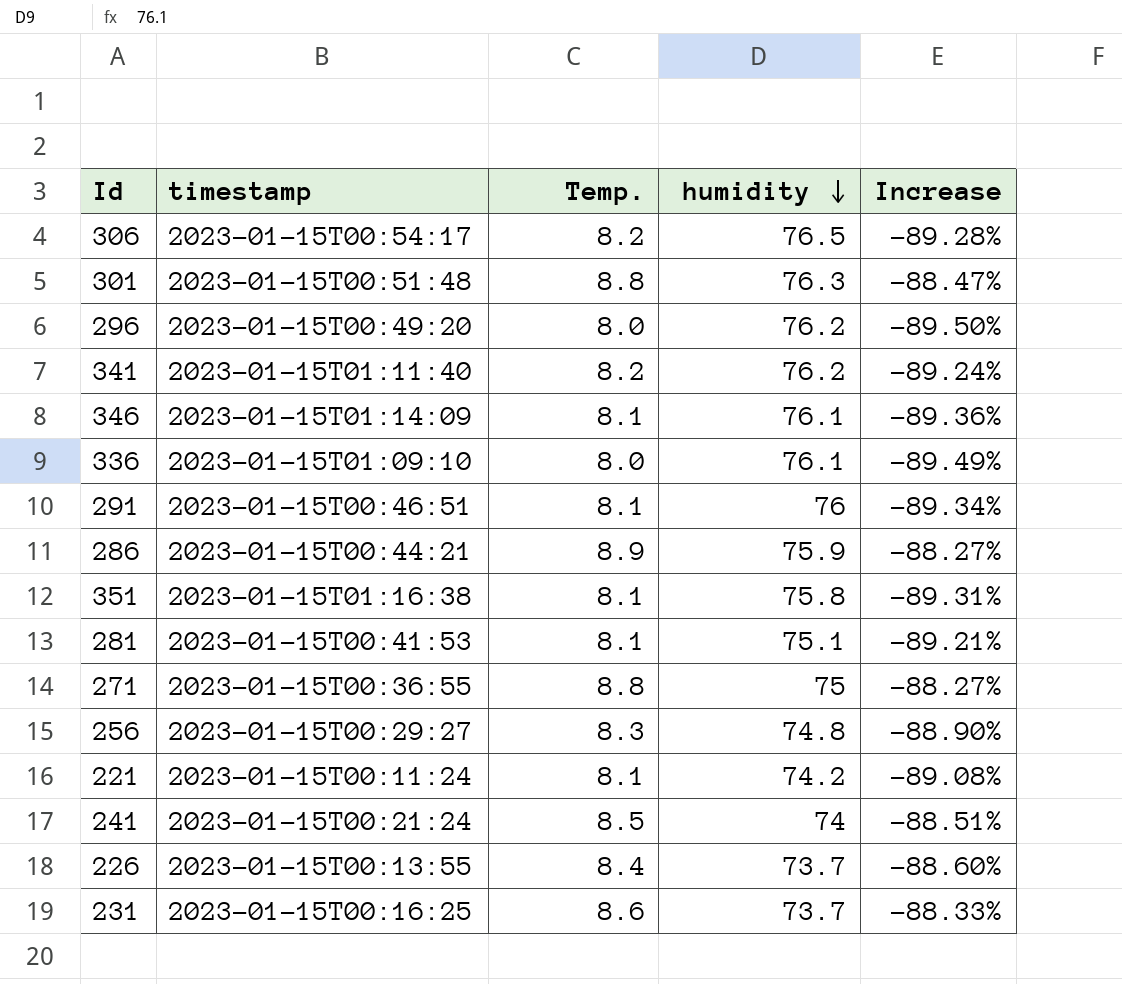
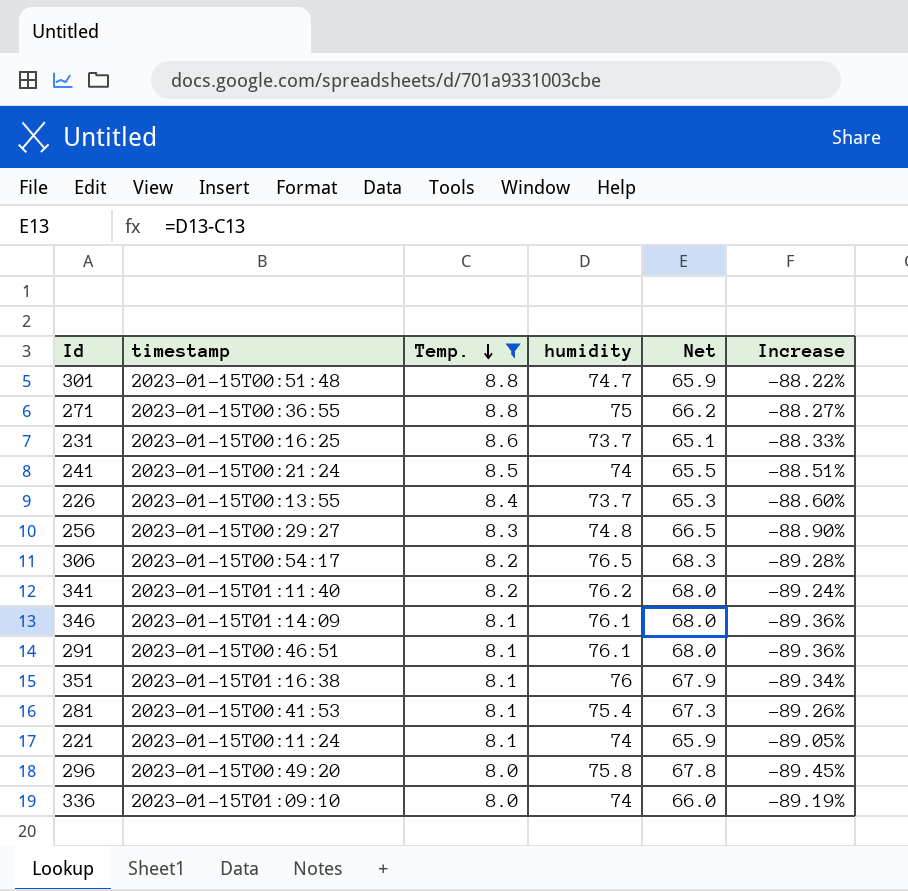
filter: none -> Temp. != 8.9
row order: humidity descending -> Temp. descending
column Net | formula: none -> [humidity] - [Temp.]
301 | humidity: 76.3 -> 74.7
301 | Increase: -88.47% -> -88.22%
291 | humidity: 76 -> 76.1
291 | Increase: -89.34% -> -89.36%
351 | humidity: 75.8 -> 76
351 | Increase: -89.31% -> -89.34%
281 | humidity: 75.1 -> 75.4
281 | Increase: -89.21% -> -89.26%
221 | humidity: 74.2 -> 74
221 | Increase: -89.08% -> -89.05%
296 | humidity: 76.2 -> 75.8
296 | Increase: -89.50% -> -89.45%
336 | humidity: 76.1 -> 74
336 | Increase: -89.49% -> -89.19%

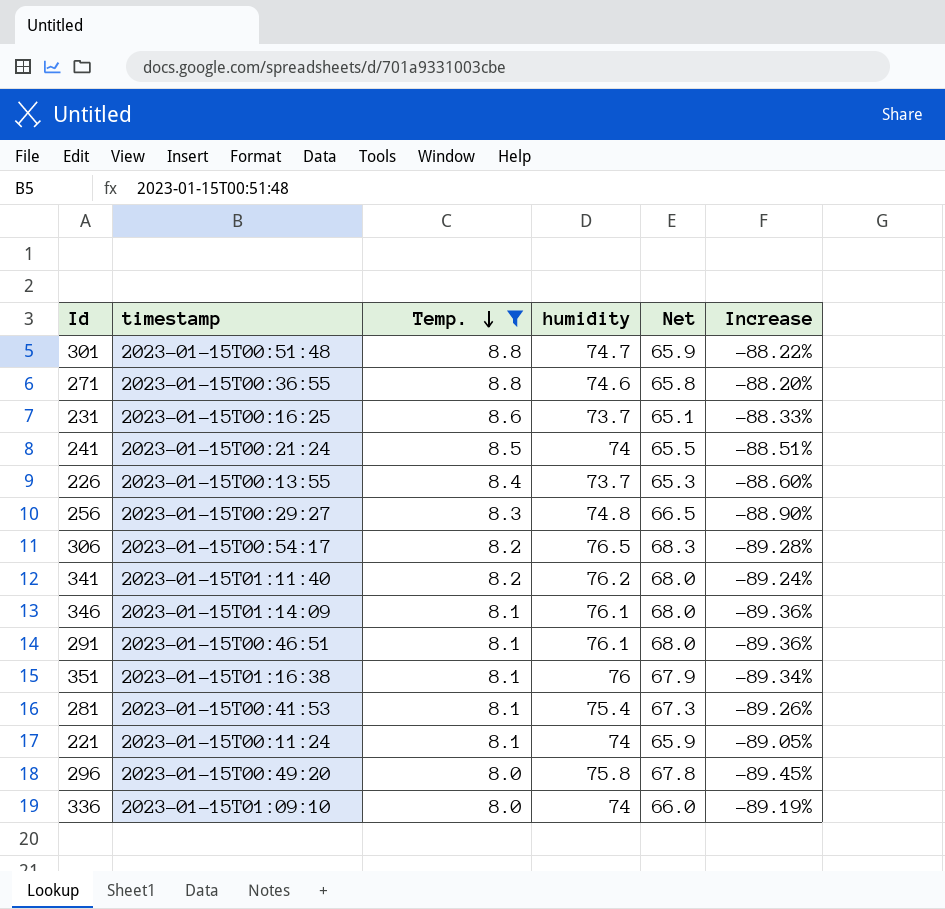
271 | humidity: 75 -> 74.6
271 | Net: 66.2 -> 65.8
271 | Increase: -88.27% -> -88.20%

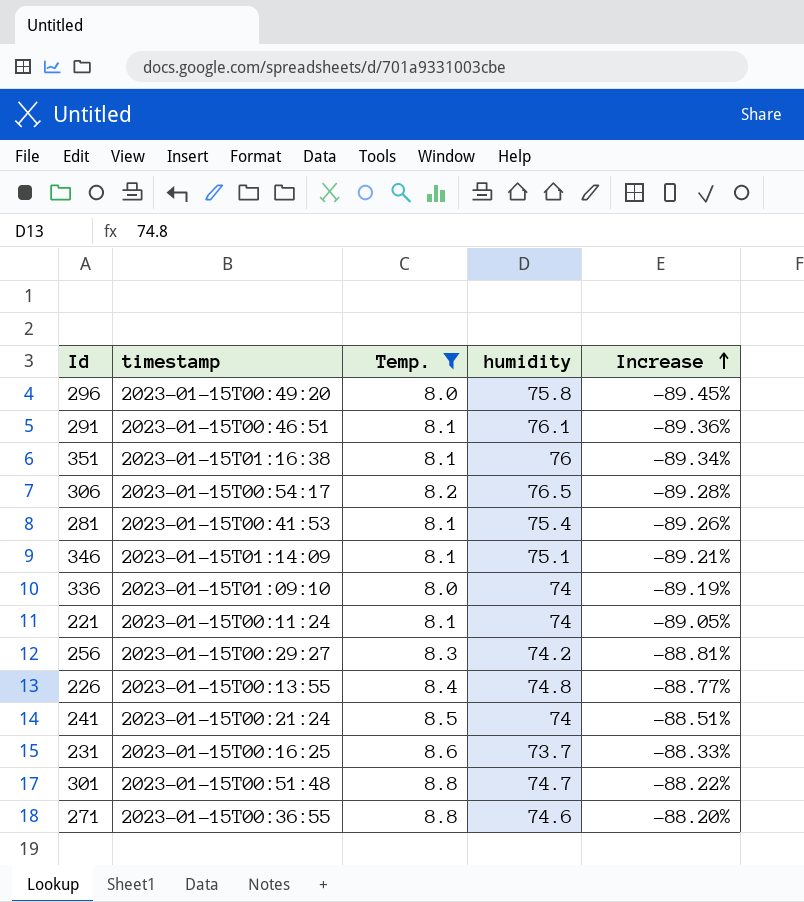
row order: Temp. descending -> Increase ascending
column Net | formula: [humidity] - [Temp.] -> none
row 341: 2023-01-15T01:11:40 | 8.2 | 76.2 | 68.0 | -89.24% -> none
346 | humidity: 76.1 -> 75.1
346 | Increase: -89.36% -> -89.21%
256 | humidity: 74.8 -> 74.2
256 | Increase: -88.90% -> -88.81%
226 | humidity: 73.7 -> 74.8
226 | Increase: -88.60% -> -88.77%

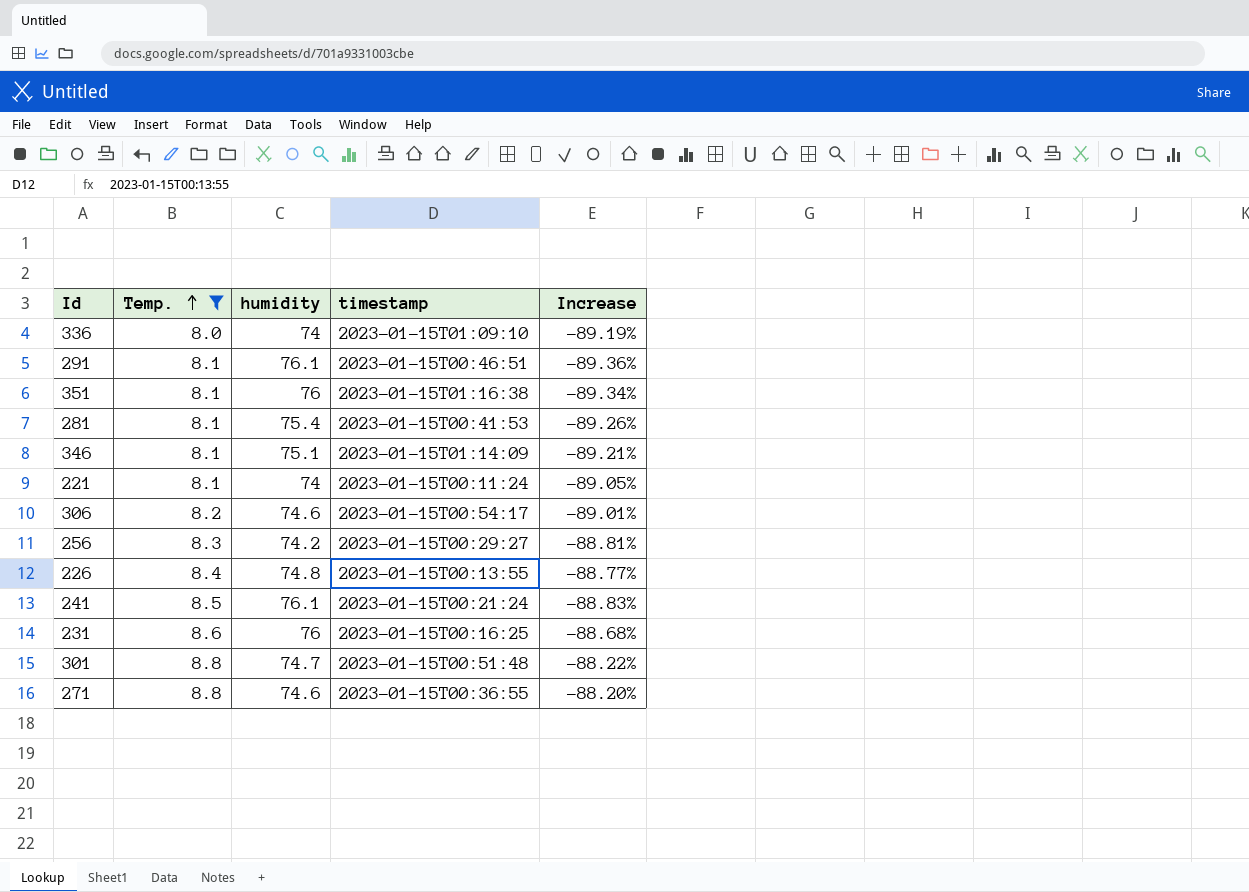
row order: Increase ascending -> Temp. ascending
column timestamp | position: 2 -> 4
row 296: 2023-01-15T00:49:20 | 8.0 | 75.8 | -89.45% -> none
306 | humidity: 76.5 -> 74.6
306 | Increase: -89.28% -> -89.01%
241 | humidity: 74 -> 76.1
241 | Increase: -88.51% -> -88.83%
231 | humidity: 73.7 -> 76
231 | Increase: -88.33% -> -88.68%

